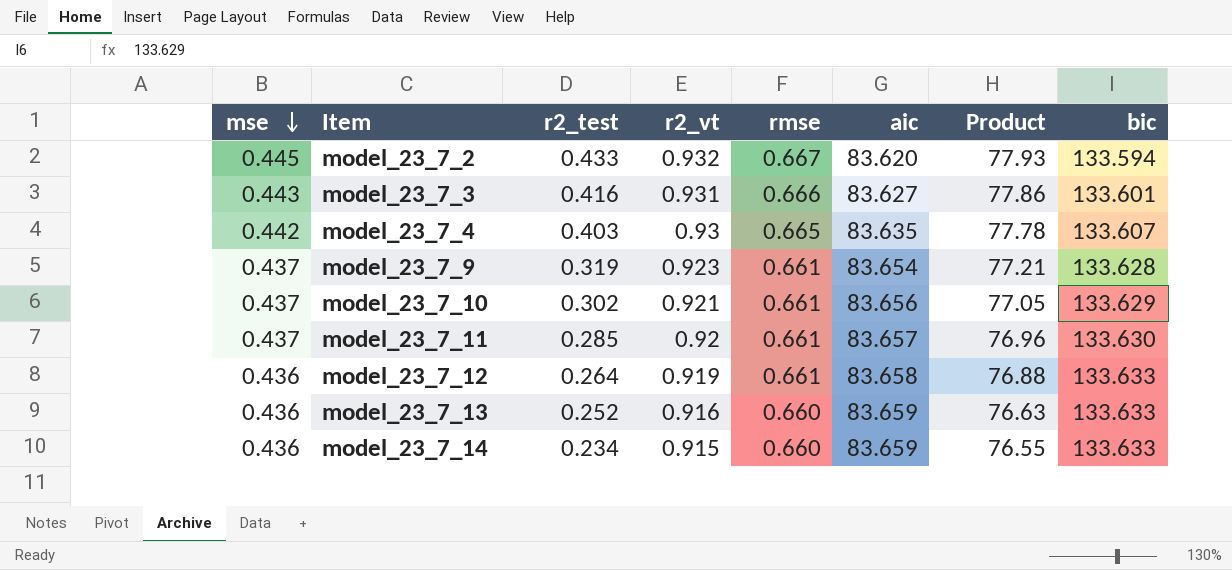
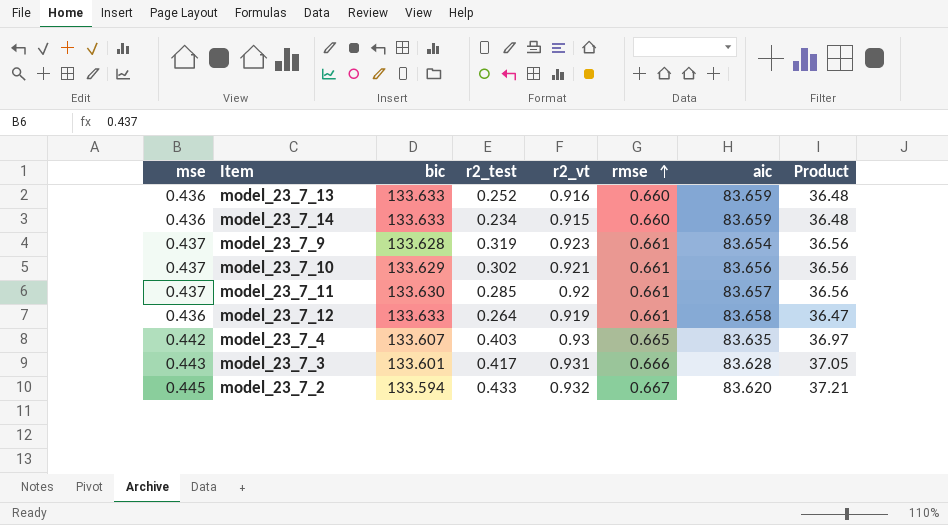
row order: mse descending -> rmse ascending
column bic | position: 8 -> 3
column Product | formula: [r2_vt] * [aic] -> [mse] * [aic]
model_23_7_3 | r2_test: 0.416 -> 0.417
model_23_7_3 | aic: 83.627 -> 83.628

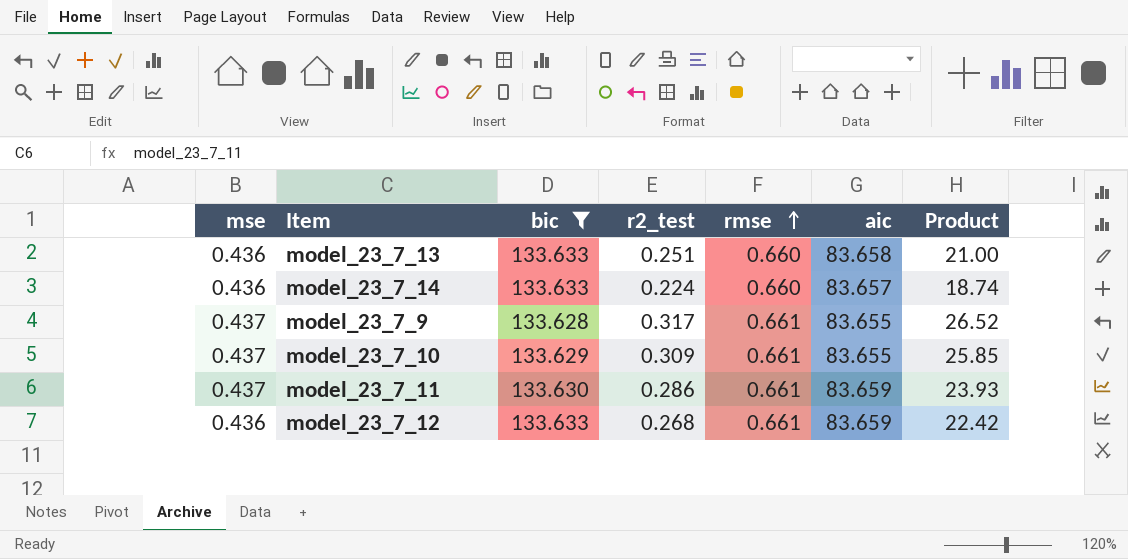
filter: none -> bic >= 133.628
column r2_vt | position: 5 -> none
column Product | formula: [mse] * [aic] -> [r2_test] * [aic]
model_23_7_13 | r2_test: 0.252 -> 0.251
model_23_7_13 | aic: 83.659 -> 83.658
model_23_7_14 | r2_test: 0.234 -> 0.224
model_23_7_14 | aic: 83.659 -> 83.657
model_23_7_9 | r2_test: 0.319 -> 0.317
model_23_7_9 | aic: 83.654 -> 83.655
model_23_7_10 | r2_test: 0.302 -> 0.309
model_23_7_10 | aic: 83.656 -> 83.655
model_23_7_11 | r2_test: 0.285 -> 0.286
model_23_7_11 | aic: 83.657 -> 83.659
model_23_7_12 | r2_test: 0.264 -> 0.268
model_23_7_12 | aic: 83.658 -> 83.659

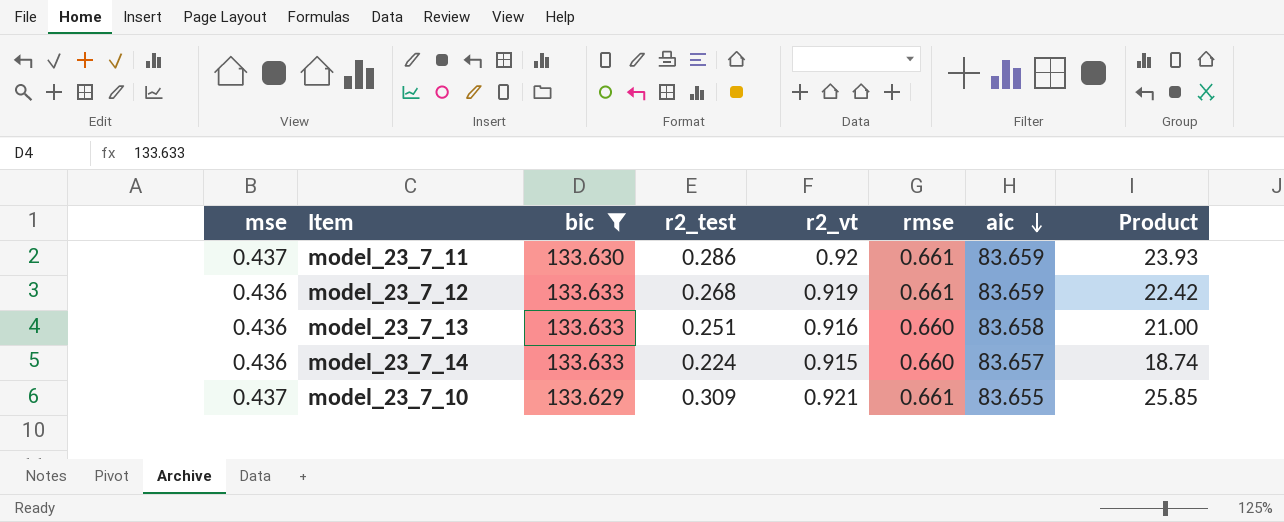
row order: rmse ascending -> aic descending
column r2_vt | position: none -> 5
row model_23_7_9: 0.437 | 133.628 | 0.317 | 0.661 | 83.655 | 26.52 -> none

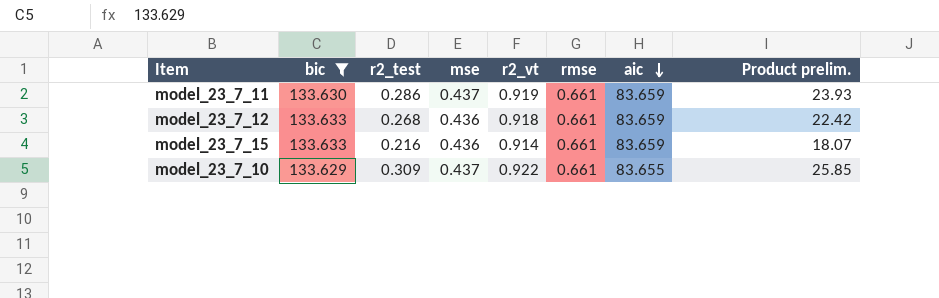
column mse | position: 1 -> 4
column name: Product -> Product prelim.
row model_23_7_13: 0.436 | 133.633 | 0.251 | 0.916 | 0.660 | 83.658 | 21.00 -> none
row model_23_7_14: 0.436 | 133.633 | 0.224 | 0.915 | 0.660 | 83.657 | 18.74 -> none
model_23_7_11 | r2_vt: 0.92 -> 0.919
model_23_7_12 | r2_vt: 0.919 -> 0.918
row model_23_7_15: none -> 133.633 | 0.216 | 0.436 | 0.914 | 0.661 | 83.659 | 18.07
model_23_7_10 | r2_vt: 0.921 -> 0.922

